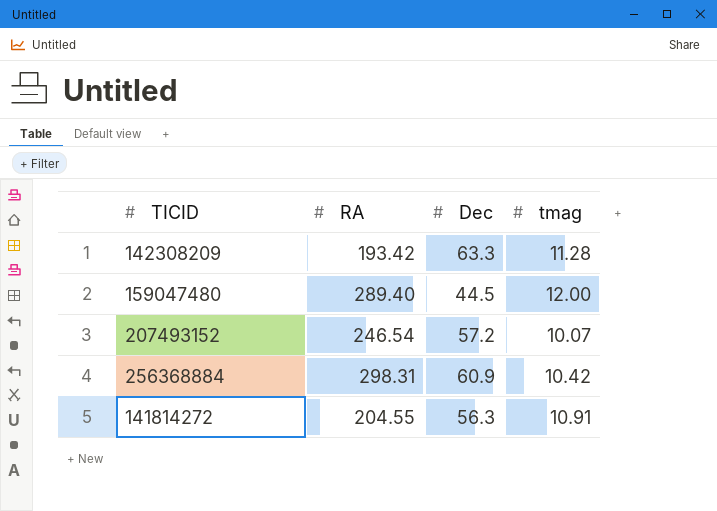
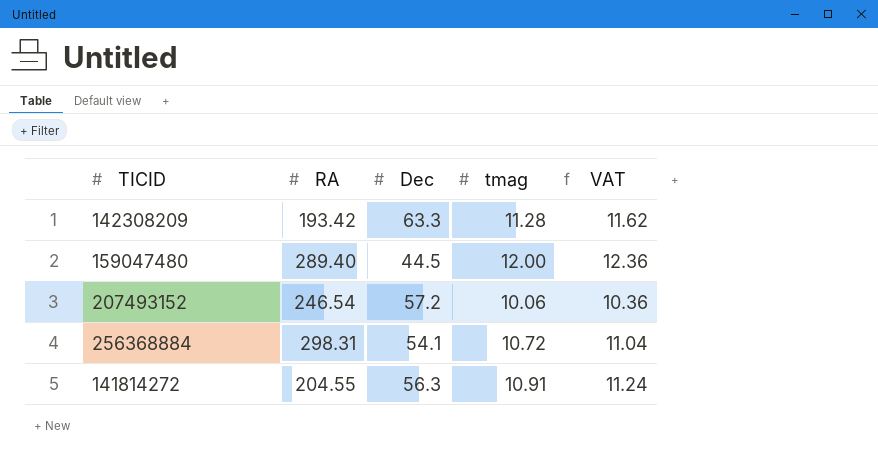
column VAT | formula: none -> [tmag] * 1.03
207493152 | tmag: 10.07 -> 10.06
256368884 | Dec: 60.9 -> 54.1
256368884 | tmag: 10.42 -> 10.72

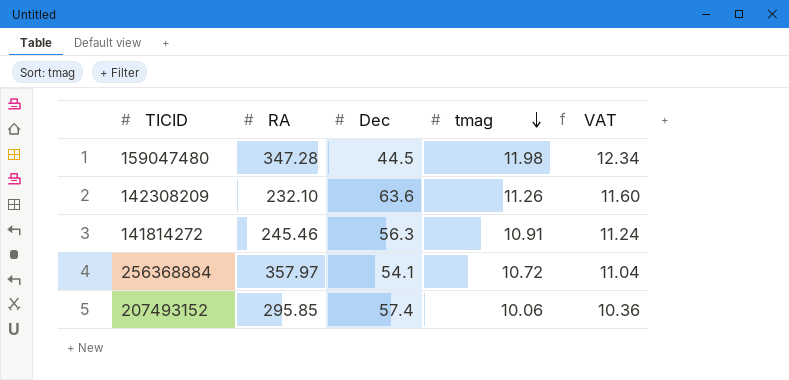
row order: none -> tmag descending
159047480 | RA: 289.40 -> 347.28
159047480 | tmag: 12.00 -> 11.98
159047480 | VAT: 12.36 -> 12.34
142308209 | RA: 193.42 -> 232.10
142308209 | Dec: 63.3 -> 63.6
142308209 | tmag: 11.28 -> 11.26
142308209 | VAT: 11.62 -> 11.60
141814272 | RA: 204.55 -> 245.46
256368884 | RA: 298.31 -> 357.97
207493152 | RA: 246.54 -> 295.85
207493152 | Dec: 57.2 -> 57.4

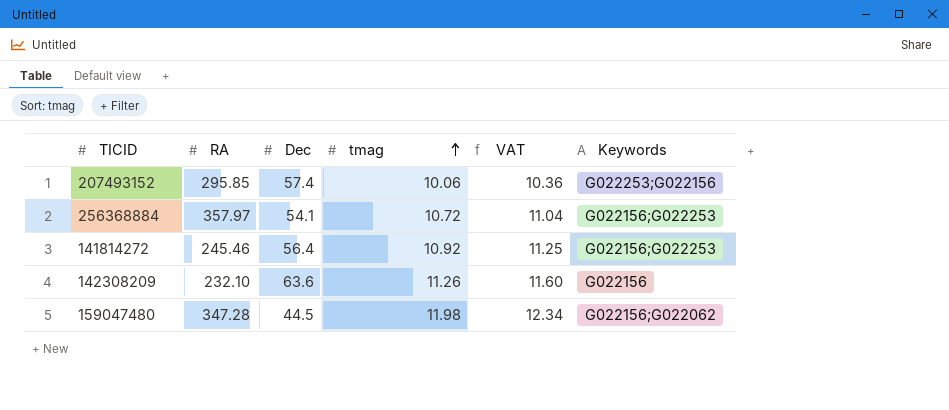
row order: tmag descending -> tmag ascending
column Keywords | position: none -> 6
141814272 | Dec: 56.3 -> 56.4
141814272 | tmag: 10.91 -> 10.92
141814272 | VAT: 11.24 -> 11.25

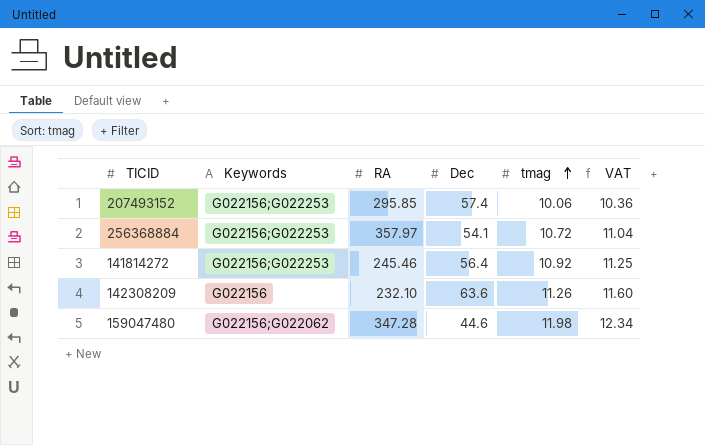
column Keywords | position: 6 -> 2
207493152 | Keywords: G022253;G022156 -> G022156;G022253
159047480 | Dec: 44.5 -> 44.6

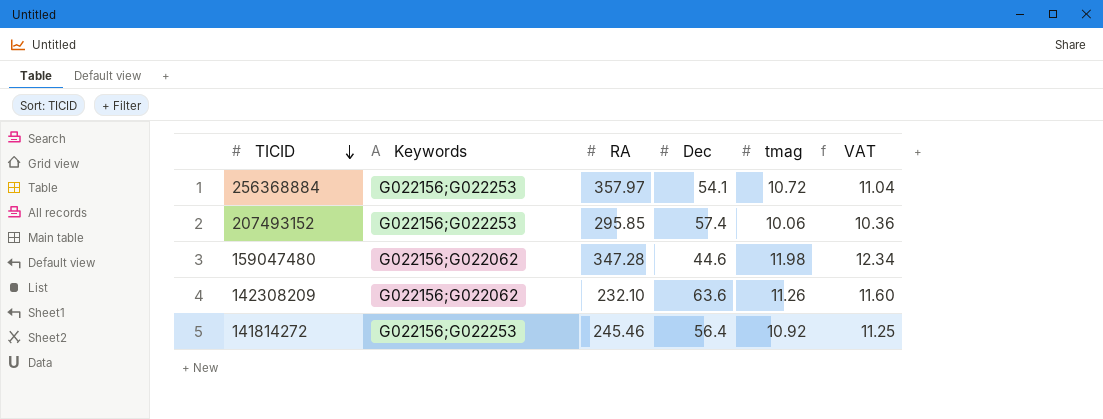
row order: tmag ascending -> TICID descending
142308209 | Keywords: G022156 -> G022156;G022062

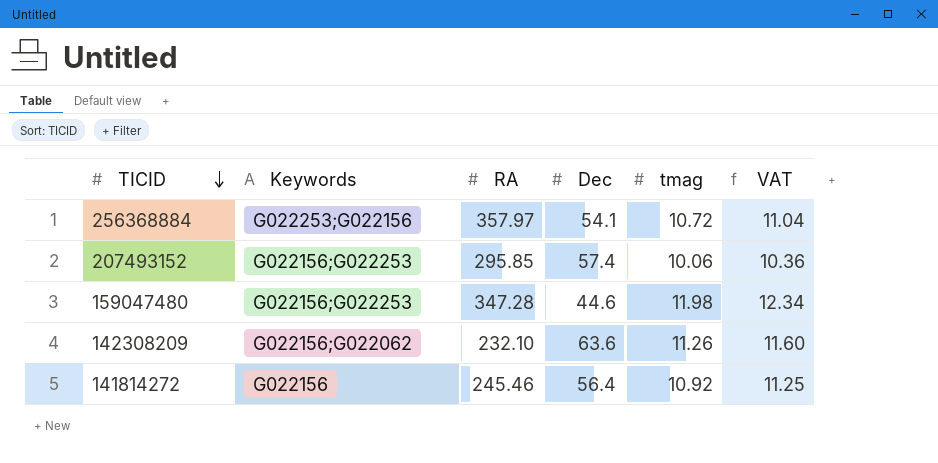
256368884 | Keywords: G022156;G022253 -> G022253;G022156
159047480 | Keywords: G022156;G022062 -> G022156;G022253
141814272 | Keywords: G022156;G022253 -> G022156

